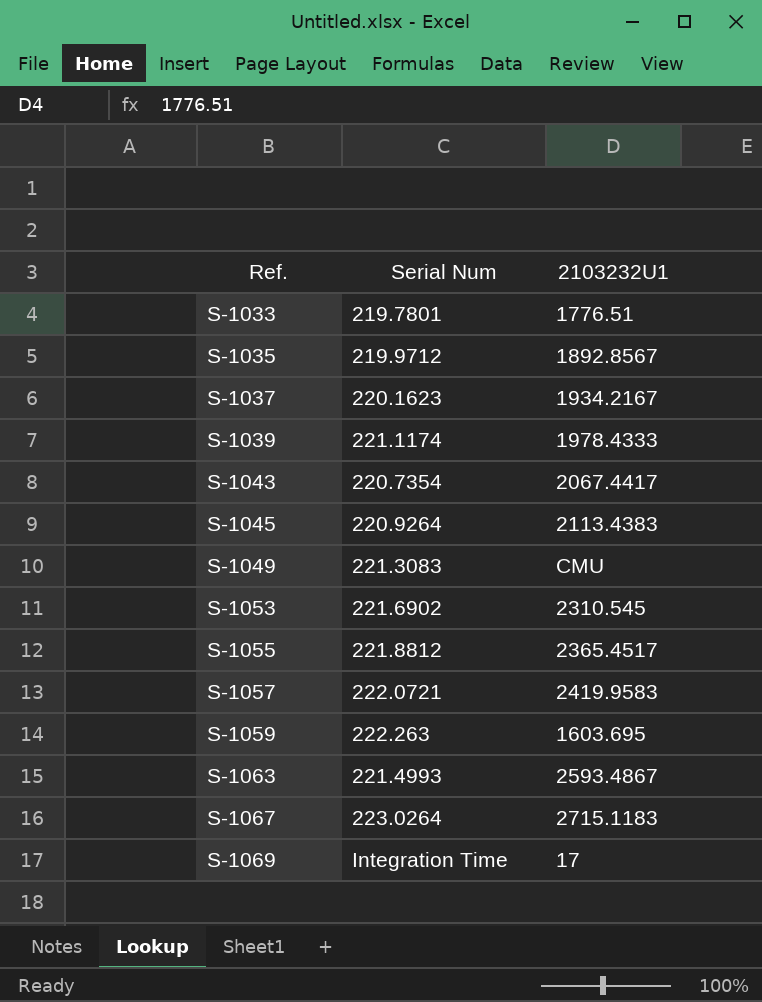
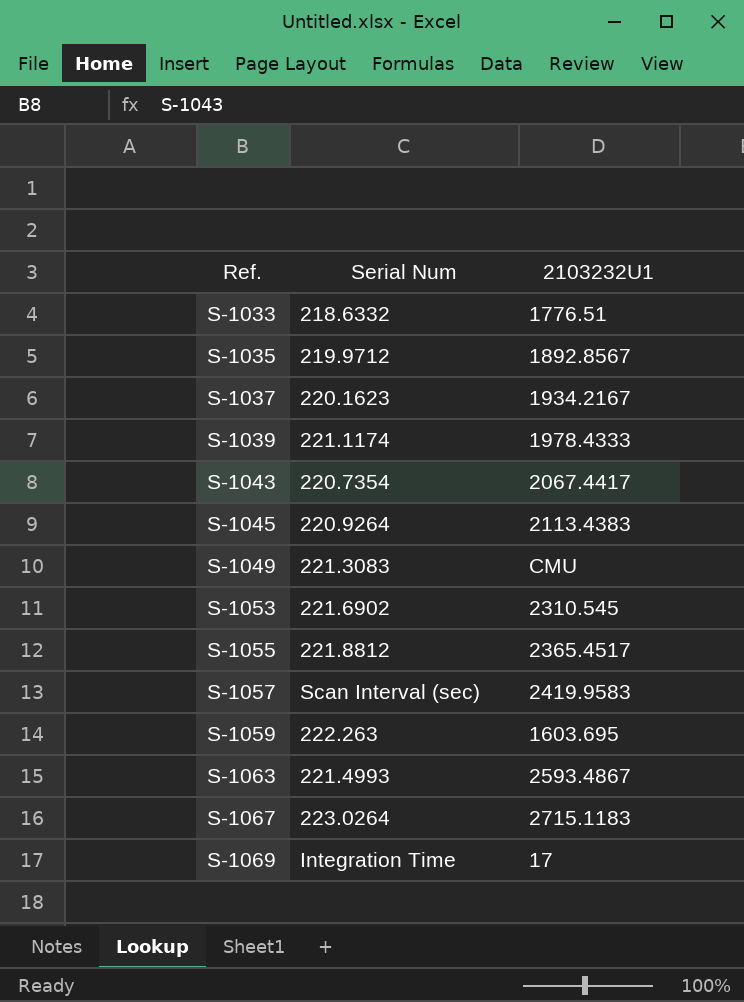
S-1033 | Serial Num: 219.7801 -> 218.6332
S-1057 | Serial Num: 222.0721 -> Scan Interval (sec)

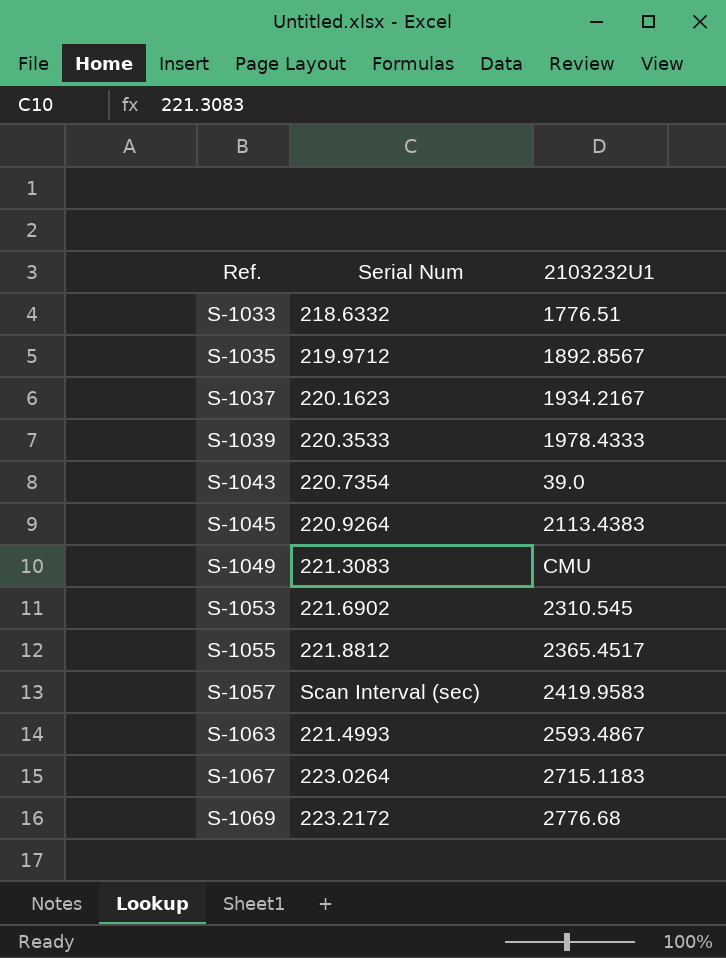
row S-1059: 222.263 | 1603.695 -> none
S-1039 | Serial Num: 221.1174 -> 220.3533
S-1043 | 2103232U1: 2067.4417 -> 39.0
S-1069 | Serial Num: Integration Time -> 223.2172
S-1069 | 2103232U1: 17 -> 2776.68

